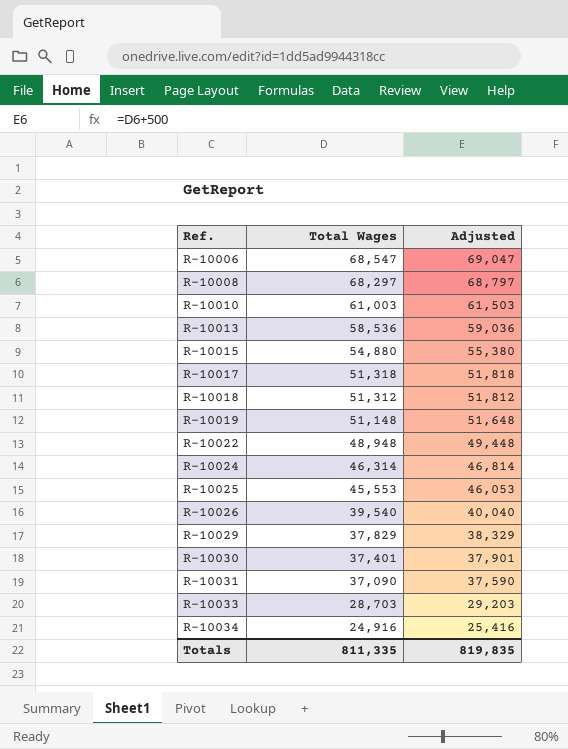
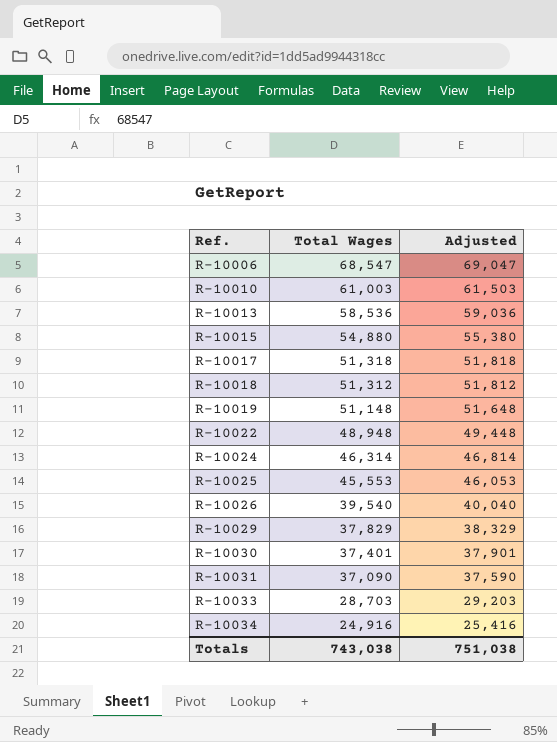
row R-10008: 68,297 | 68,797 -> none
Totals | Total Wages: 811,335 -> 743,038
Totals | Adjusted: 819,835 -> 751,038

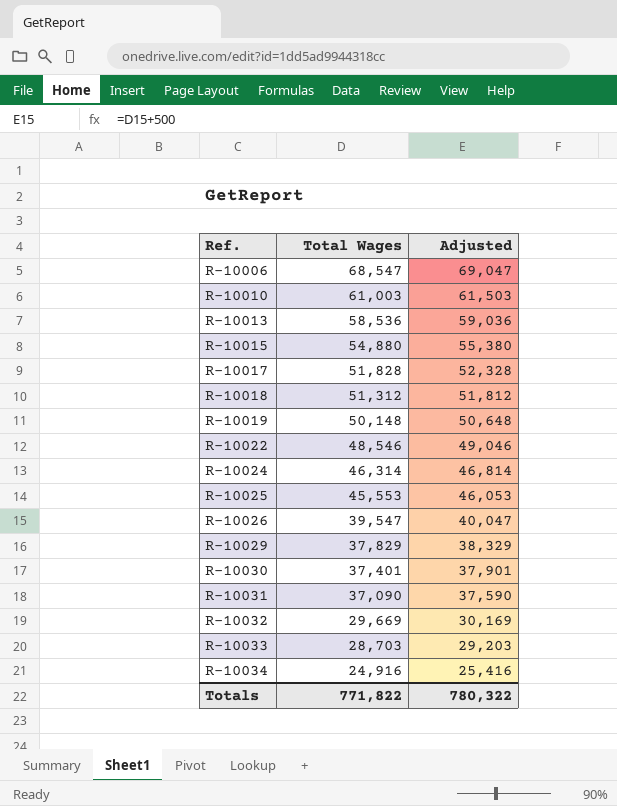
R-10017 | Total Wages: 51,318 -> 51,828
R-10017 | Adjusted: 51,818 -> 52,328
R-10019 | Total Wages: 51,148 -> 50,148
R-10019 | Adjusted: 51,648 -> 50,648
R-10022 | Total Wages: 48,948 -> 48,546
R-10022 | Adjusted: 49,448 -> 49,046
R-10026 | Total Wages: 39,540 -> 39,547
R-10026 | Adjusted: 40,040 -> 40,047
row R-10032: none -> 29,669 | 30,169
Totals | Total Wages: 743,038 -> 771,822
Totals | Adjusted: 751,038 -> 780,322

